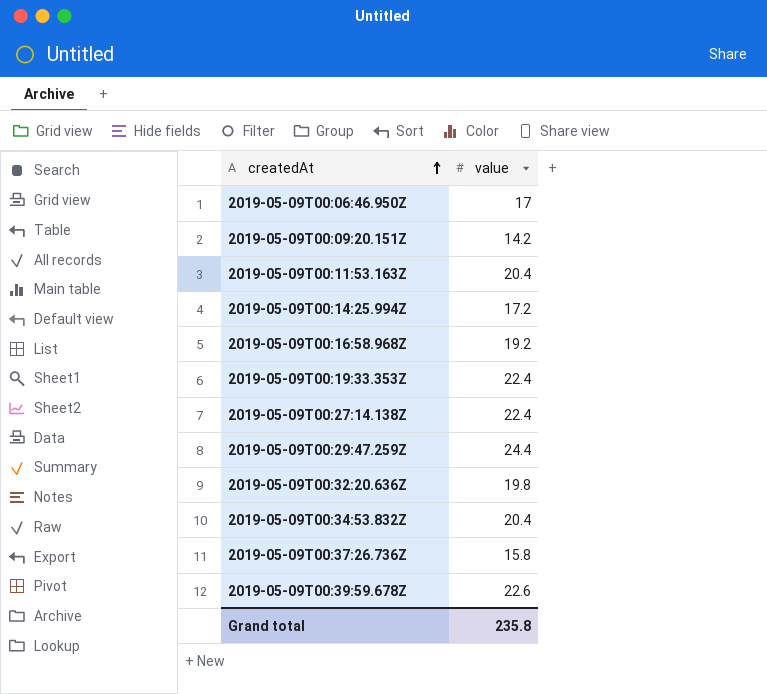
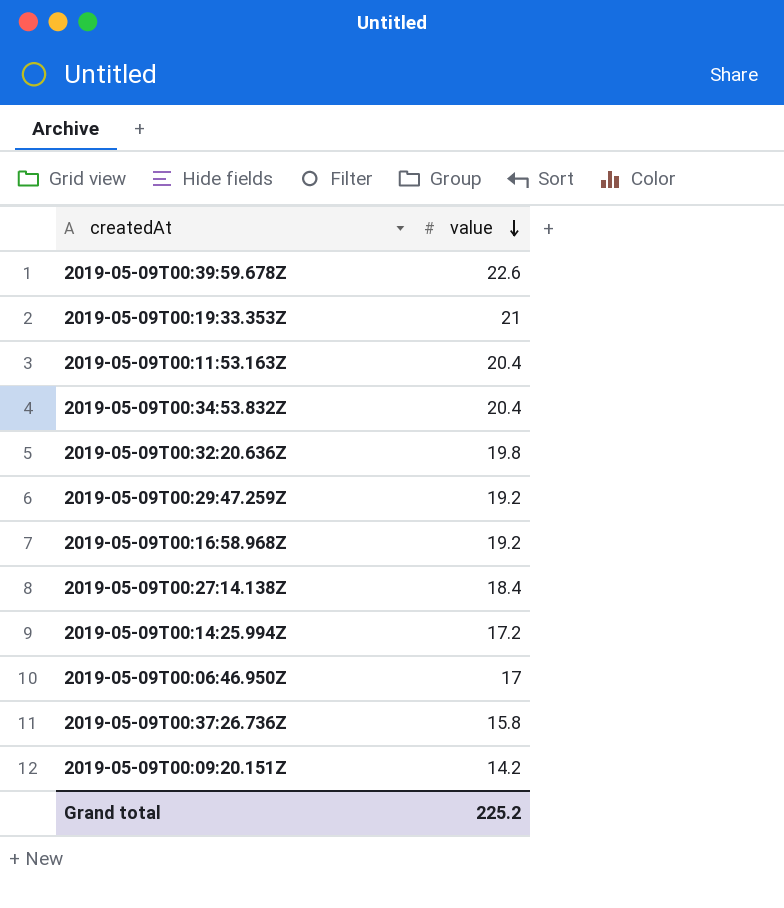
row order: createdAt ascending -> value descending
2019-05-09T00:19:33.353Z | value: 22.4 -> 21
2019-05-09T00:29:47.259Z | value: 24.4 -> 19.2
2019-05-09T00:27:14.138Z | value: 22.4 -> 18.4
Grand total | value: 235.8 -> 225.2

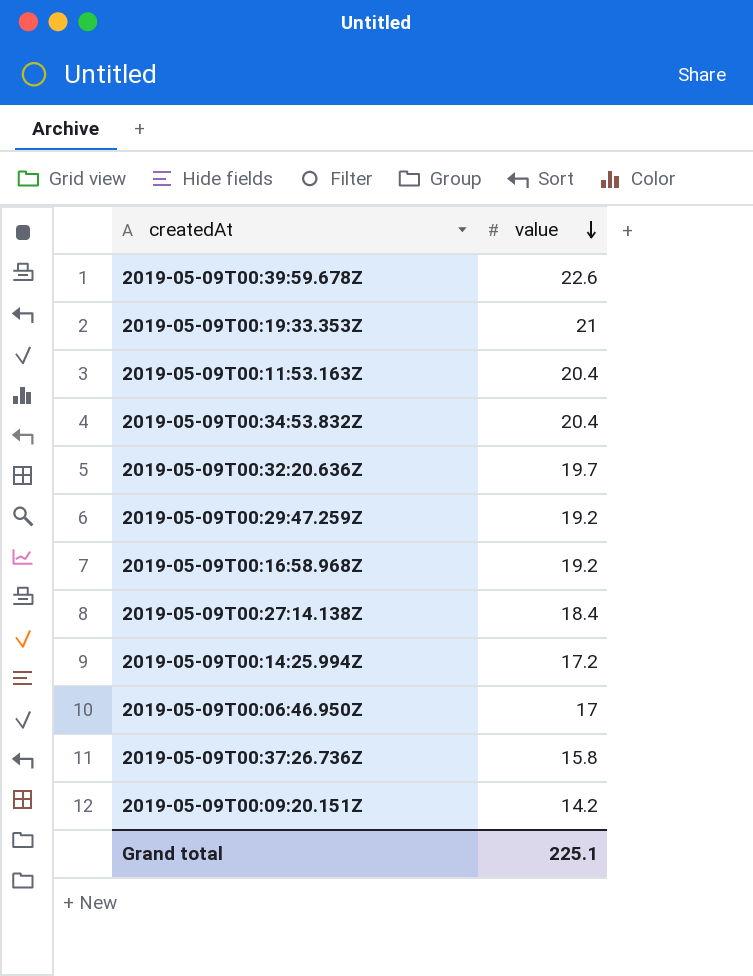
2019-05-09T00:32:20.636Z | value: 19.8 -> 19.7
Grand total | value: 225.2 -> 225.1

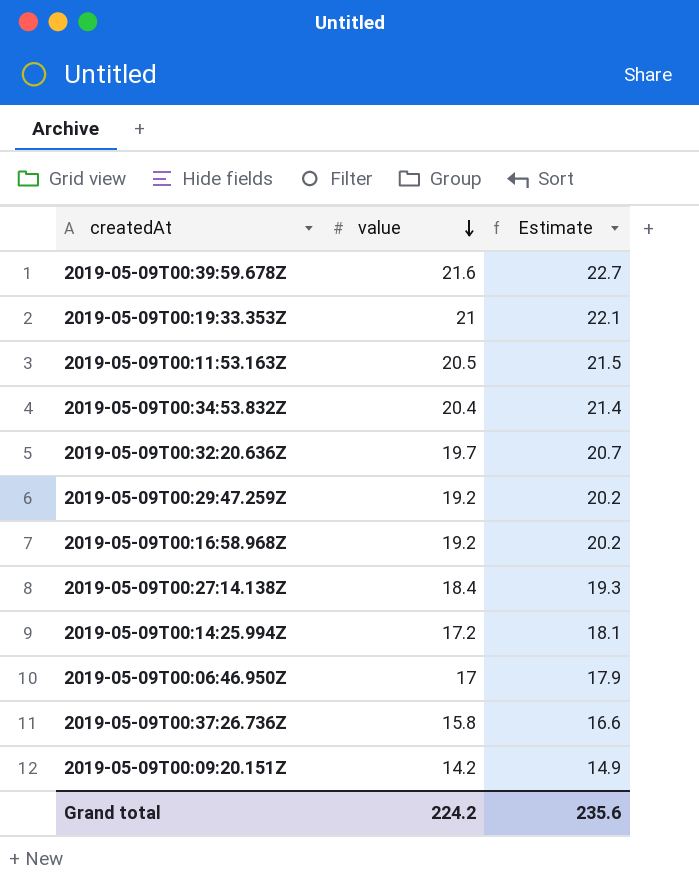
column Estimate | formula: none -> [value] * 1.05
2019-05-09T00:39:59.678Z | value: 22.6 -> 21.6
2019-05-09T00:11:53.163Z | value: 20.4 -> 20.5
Grand total | value: 225.1 -> 224.2

